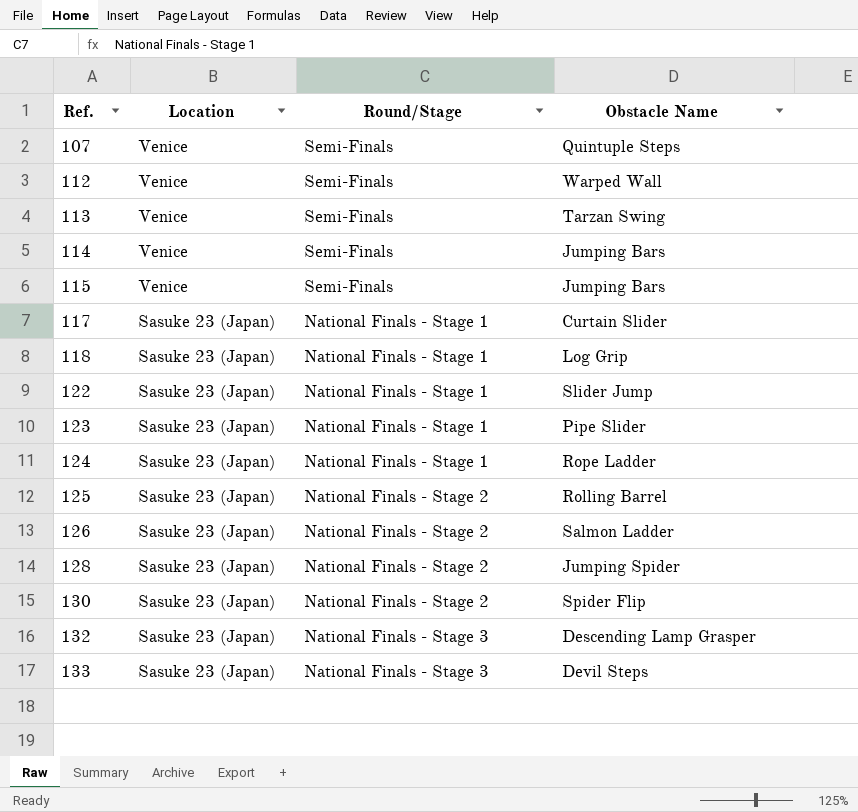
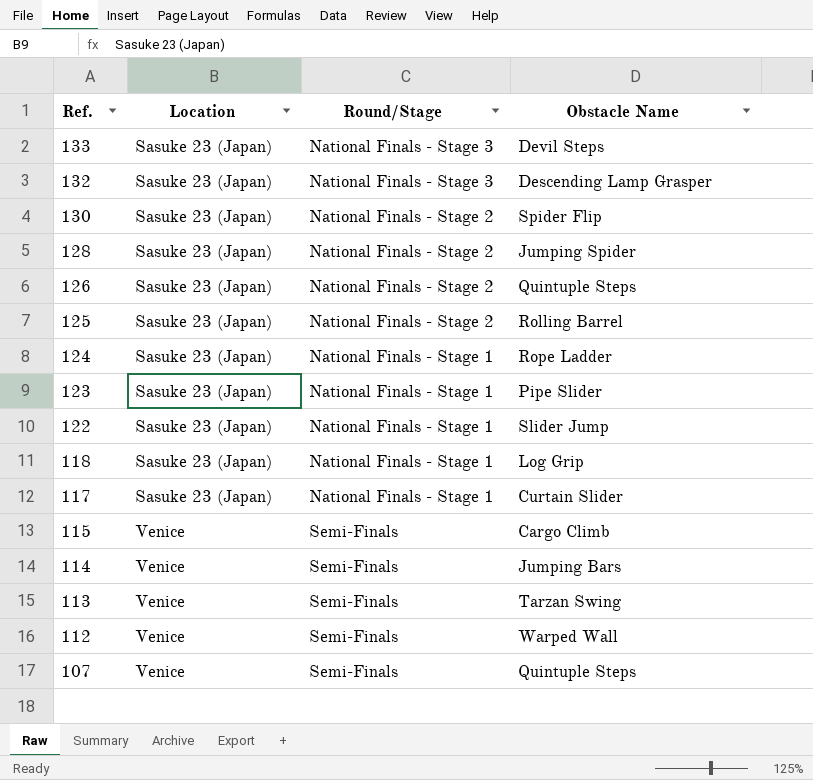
row order: Ref. ascending -> Ref. descending
126 | Obstacle Name: Salmon Ladder -> Quintuple Steps
115 | Obstacle Name: Jumping Bars -> Cargo Climb

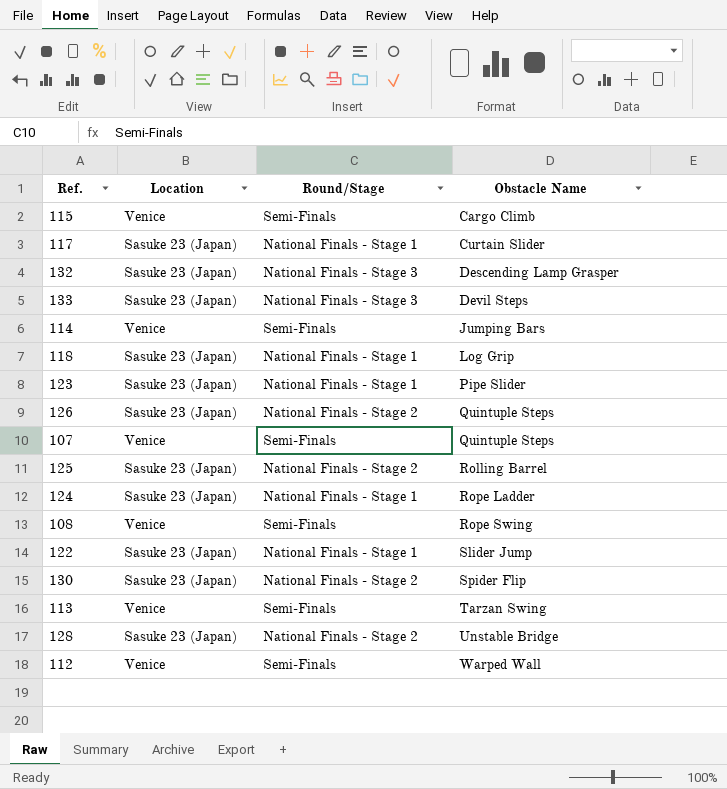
row order: Ref. descending -> Obstacle Name ascending
row 108: none -> Venice | Semi-Finals | Rope Swing
128 | Obstacle Name: Jumping Spider -> Unstable Bridge

